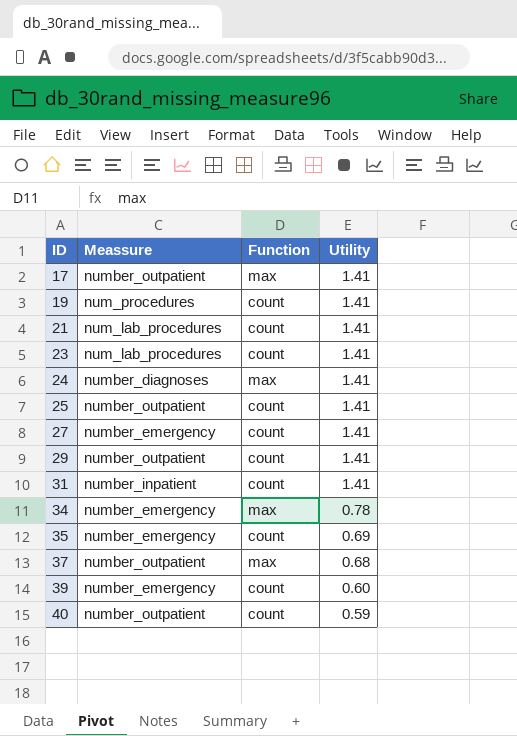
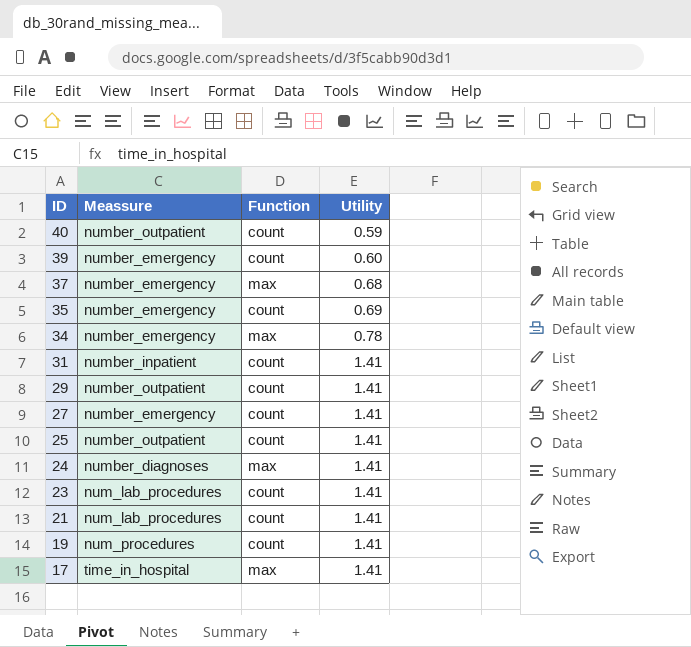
row order: ID ascending -> ID descending
37 | Meassure: number_outpatient -> number_emergency
17 | Meassure: number_outpatient -> time_in_hospital

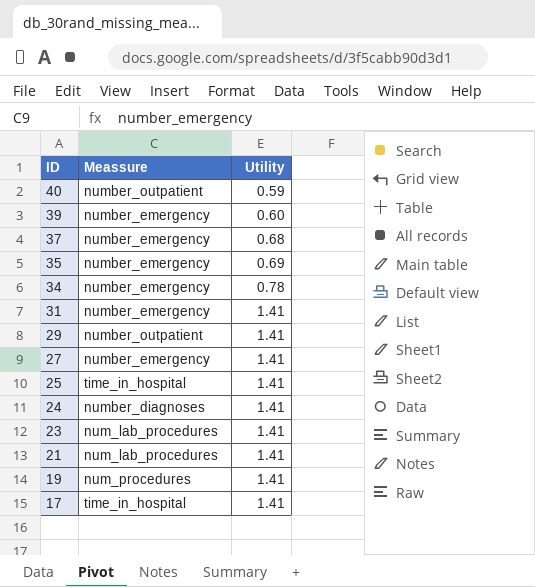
column Function | position: 3 -> none
31 | Meassure: number_inpatient -> number_emergency
25 | Meassure: number_outpatient -> time_in_hospital

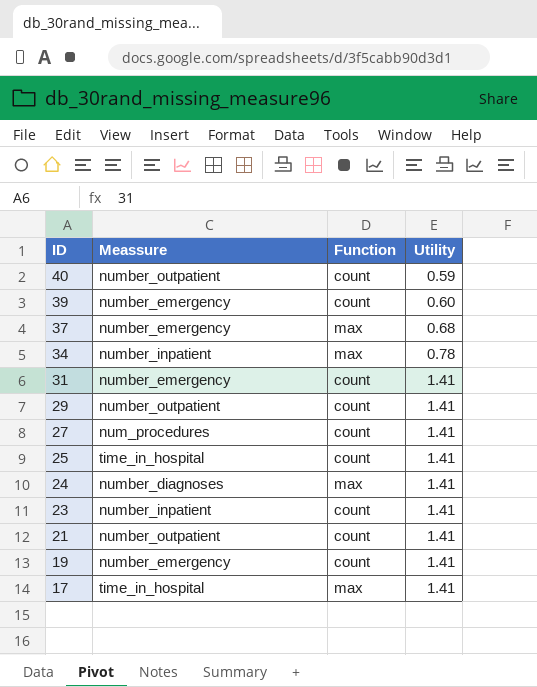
column Function | position: none -> 3
row 35: number_emergency | 0.69 -> none
34 | Meassure: number_emergency -> number_inpatient
27 | Meassure: number_emergency -> num_procedures
23 | Meassure: num_lab_procedures -> number_inpatient
21 | Meassure: num_lab_procedures -> number_outpatient
19 | Meassure: num_procedures -> number_emergency

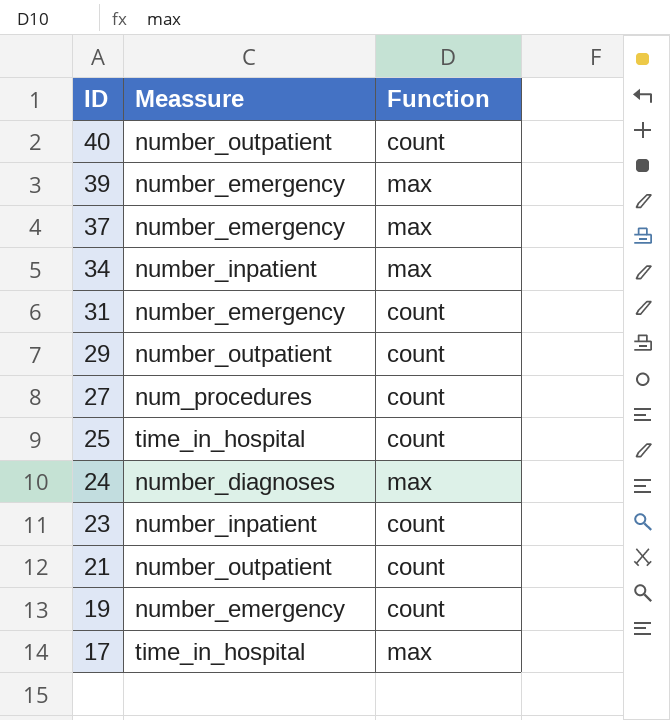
column Utility | position: 4 -> none
39 | Function: count -> max

